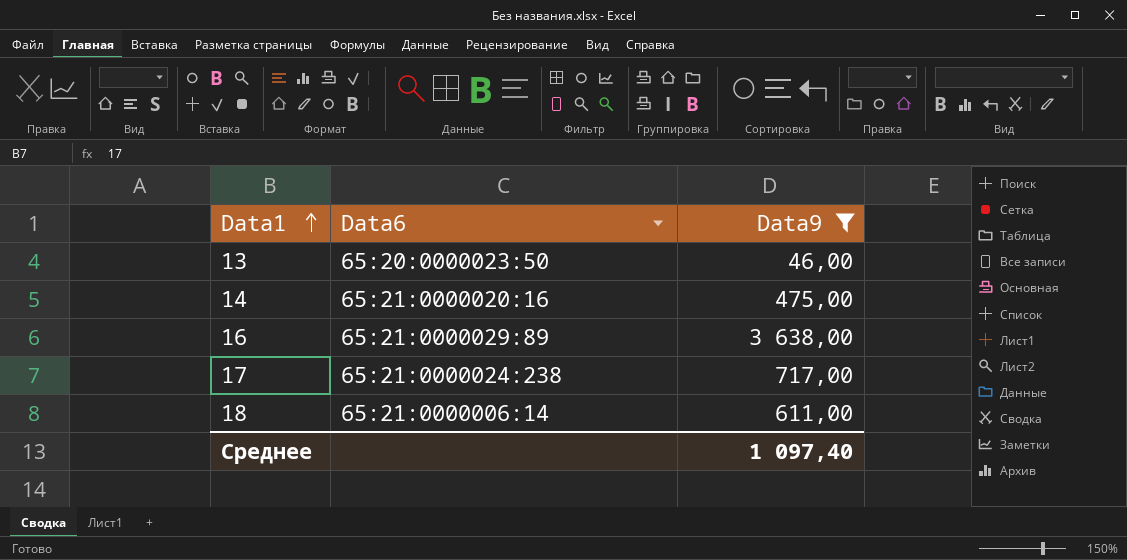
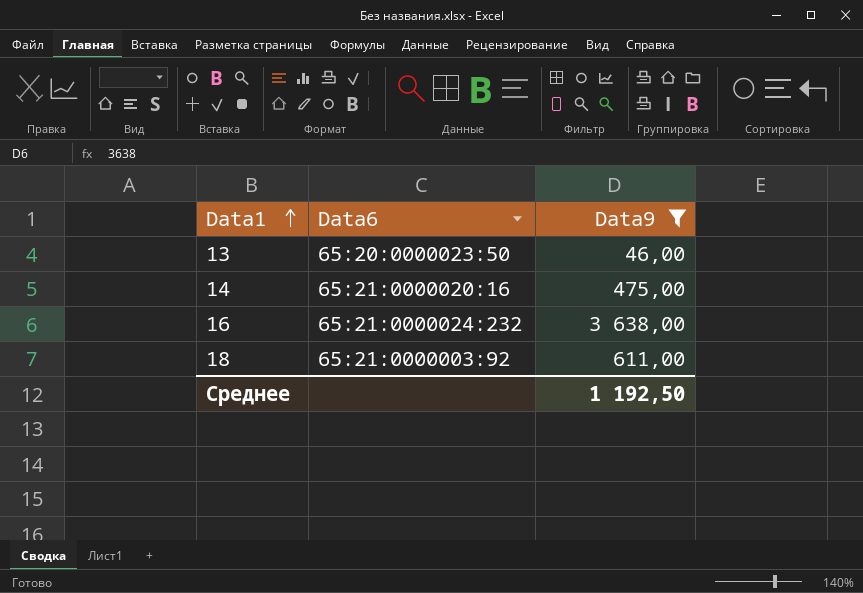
row 17: 65:21:0000024:238 | 717,00 -> none
16 | Data6: 65:21:0000029:89 -> 65:21:0000024:232
18 | Data6: 65:21:0000006:14 -> 65:21:0000003:92
Среднее | Data9: 1 097,40 -> 1 192,50

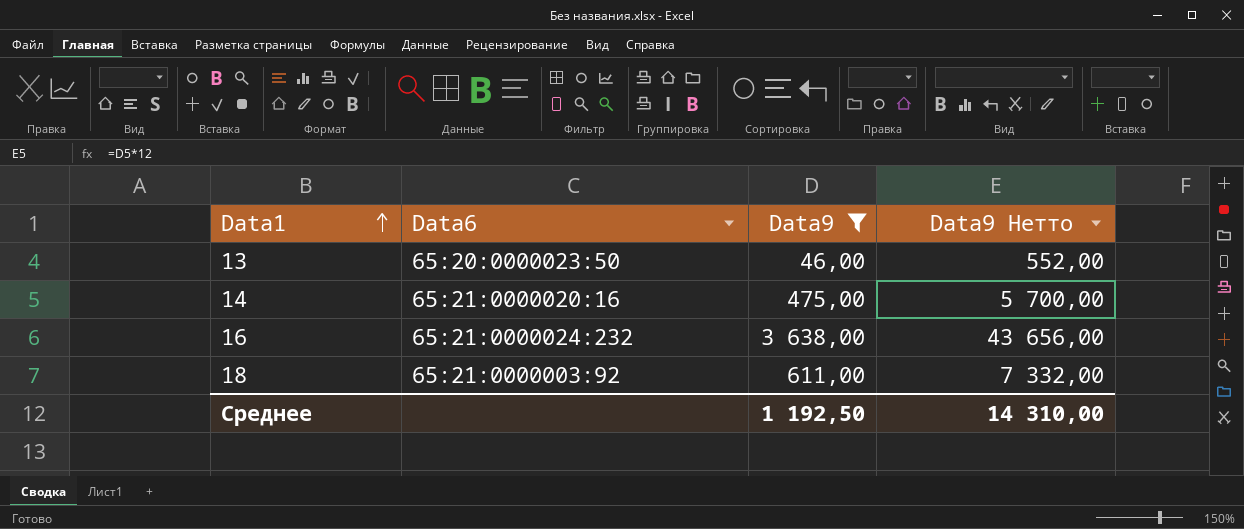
column Data9 Нетто | formula: none -> [Data9] * 12

